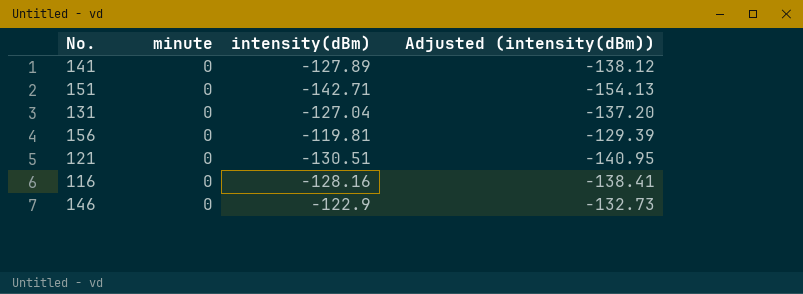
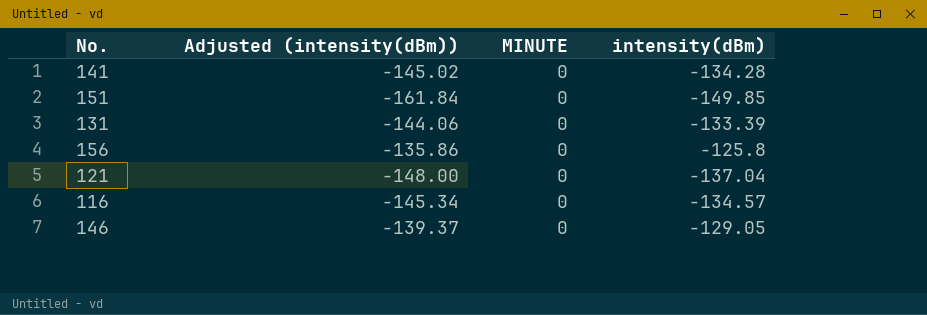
column Adjusted (intensity(dBm)) | position: 4 -> 2
column name: minute -> MINUTE
141 | Adjusted (intensity(dBm)): -138.12 -> -145.02
141 | intensity(dBm): -127.89 -> -134.28
151 | Adjusted (intensity(dBm)): -154.13 -> -161.84
151 | intensity(dBm): -142.71 -> -149.85
131 | Adjusted (intensity(dBm)): -137.20 -> -144.06
131 | intensity(dBm): -127.04 -> -133.39
156 | Adjusted (intensity(dBm)): -129.39 -> -135.86
156 | intensity(dBm): -119.81 -> -125.8
121 | Adjusted (intensity(dBm)): -140.95 -> -148.00
121 | intensity(dBm): -130.51 -> -137.04
116 | Adjusted (intensity(dBm)): -138.41 -> -145.34
116 | intensity(dBm): -128.16 -> -134.57
146 | Adjusted (intensity(dBm)): -132.73 -> -139.37
146 | intensity(dBm): -122.9 -> -129.05

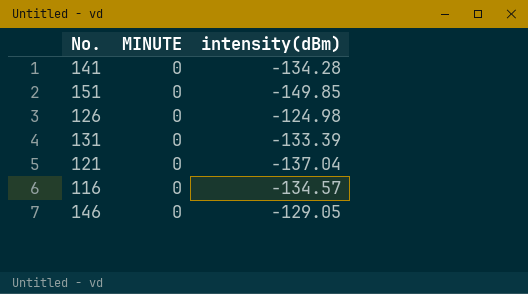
column Adjusted (intensity(dBm)) | formula: [intensity(dBm)] * 1.08 -> none
row 156: -135.86 | 0 | -125.8 -> none
row 126: none -> 0 | -124.98

